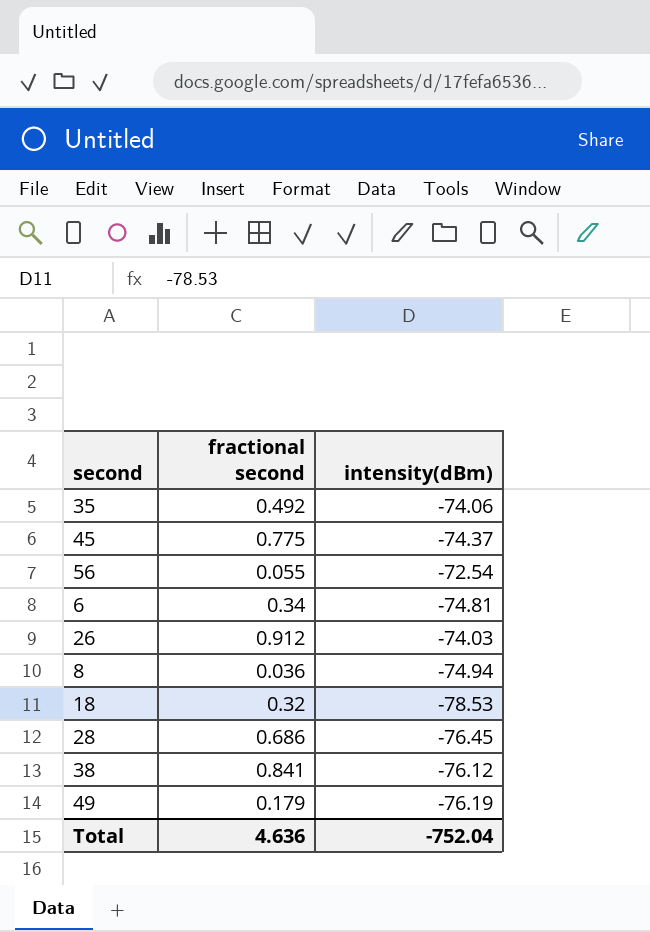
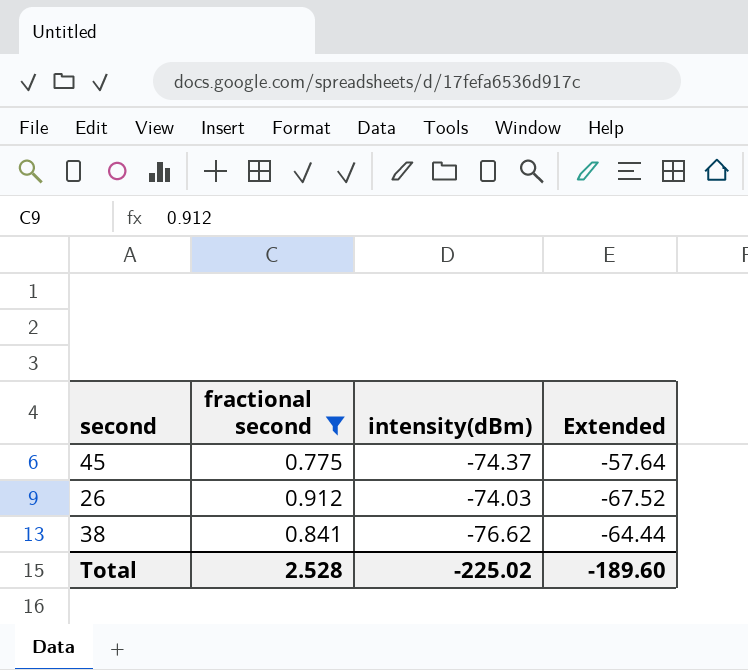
filter: none -> fractional second >= 0.775
column Extended | formula: none -> [fractional second] * [intensity(dBm)]
38 | intensity(dBm): -76.12 -> -76.62
Total | fractional second: 4.636 -> 2.528
Total | intensity(dBm): -752.04 -> -225.02

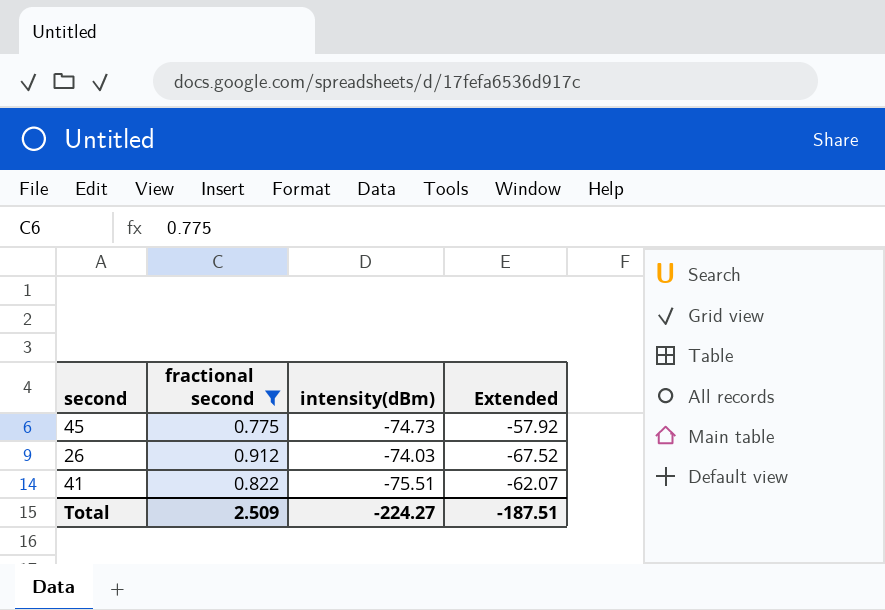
row 38: 0.841 | -76.62 | -64.44 -> none
45 | intensity(dBm): -74.37 -> -74.73
45 | Extended: -57.64 -> -57.92
row 41: none -> 0.822 | -75.51 | -62.07
Total | fractional second: 2.528 -> 2.509
Total | intensity(dBm): -225.02 -> -224.27
Total | Extended: -189.60 -> -187.51

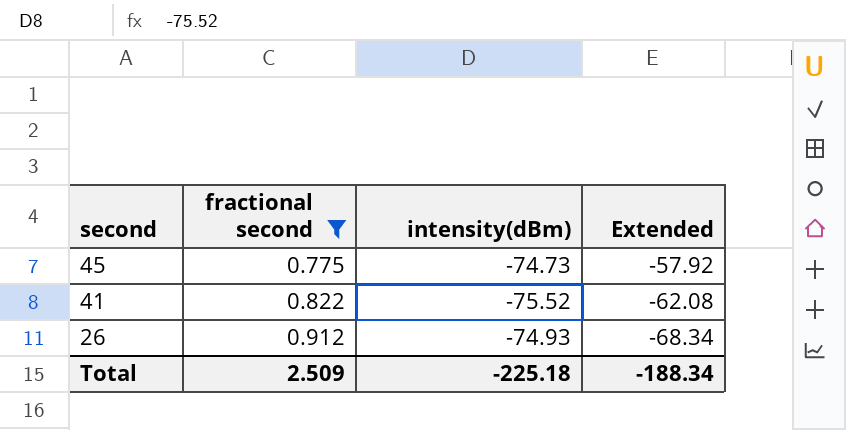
row order: none -> second descending
41 | intensity(dBm): -75.51 -> -75.52
41 | Extended: -62.07 -> -62.08
26 | intensity(dBm): -74.03 -> -74.93
26 | Extended: -67.52 -> -68.34
Total | intensity(dBm): -224.27 -> -225.18
Total | Extended: -187.51 -> -188.34

